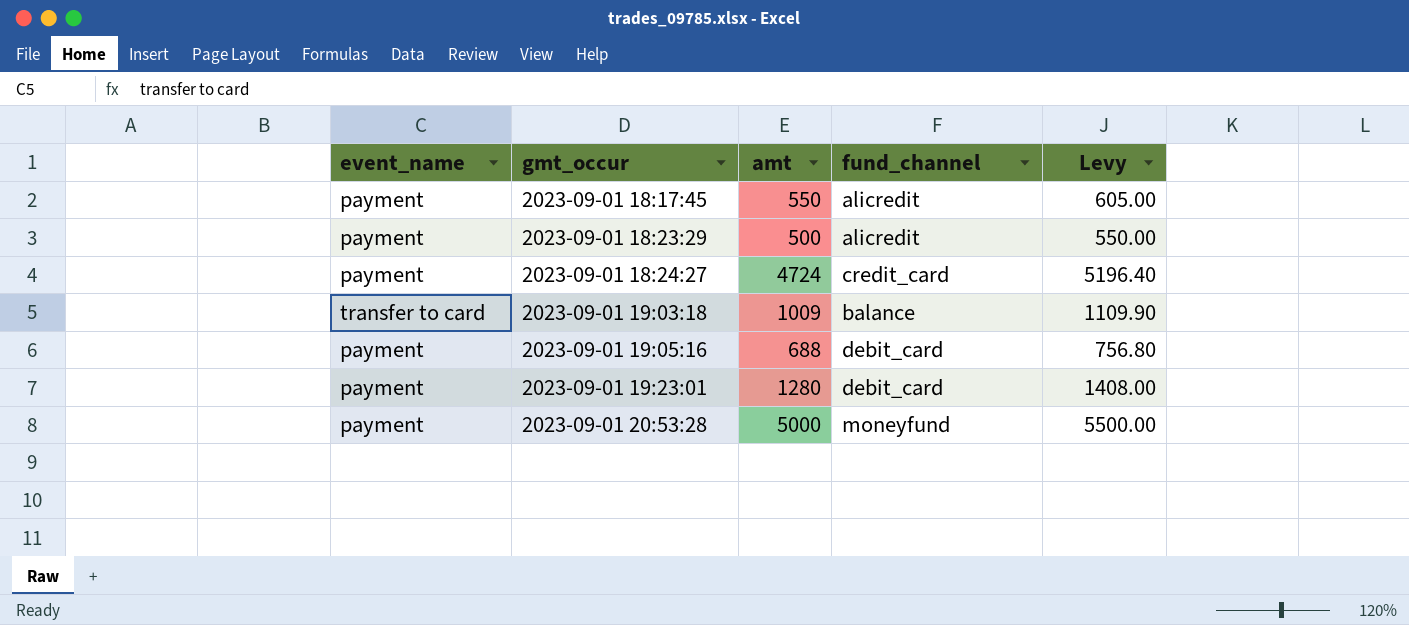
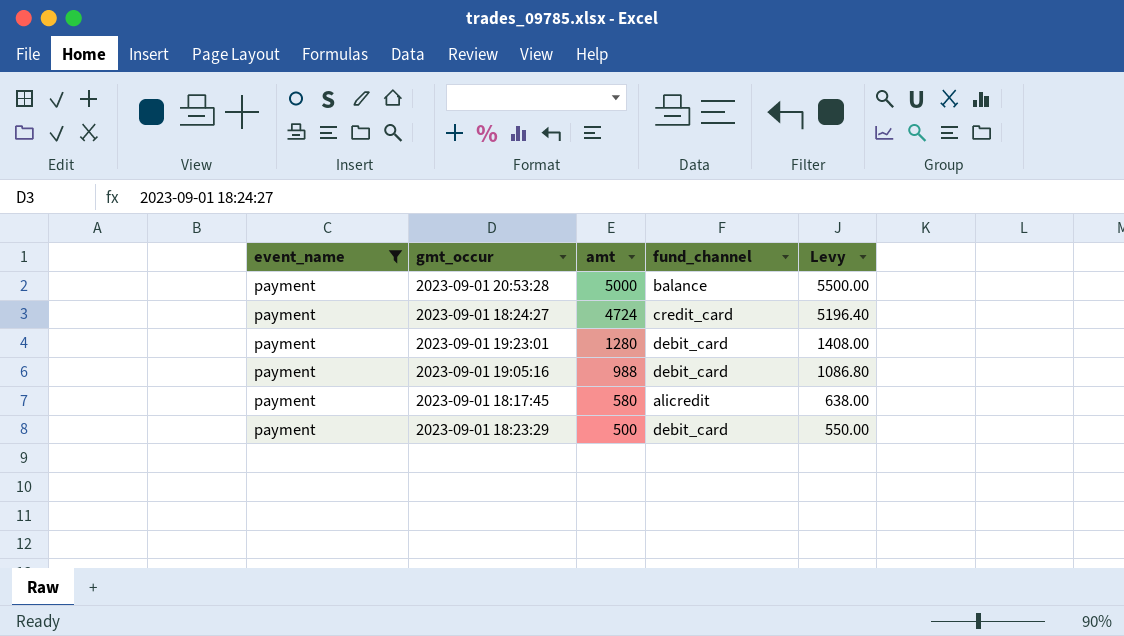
filter: none -> event_name = payment
row order: gmt_occur ascending -> amt descending
2023-09-01 20:53:28 | fund_channel: moneyfund -> balance
2023-09-01 19:05:16 | amt: 688 -> 988
2023-09-01 19:05:16 | Levy: 756.80 -> 1086.80
2023-09-01 18:17:45 | amt: 550 -> 580
2023-09-01 18:17:45 | Levy: 605.00 -> 638.00
2023-09-01 18:23:29 | fund_channel: alicredit -> debit_card

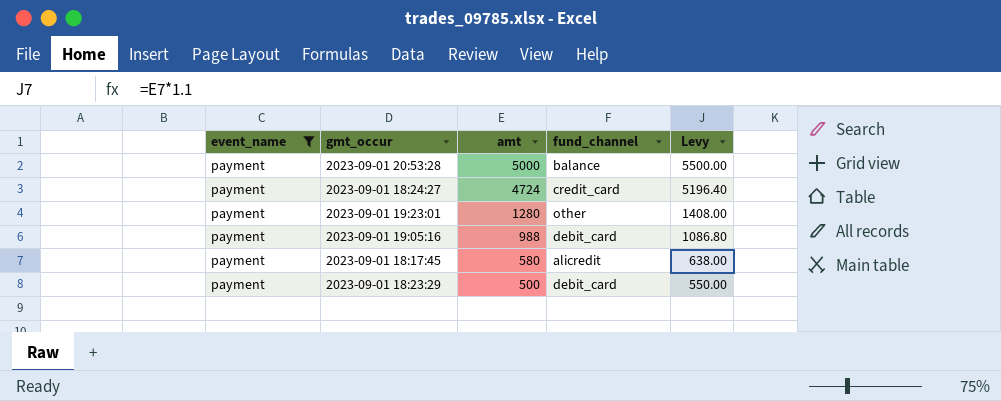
2023-09-01 19:23:01 | fund_channel: debit_card -> other

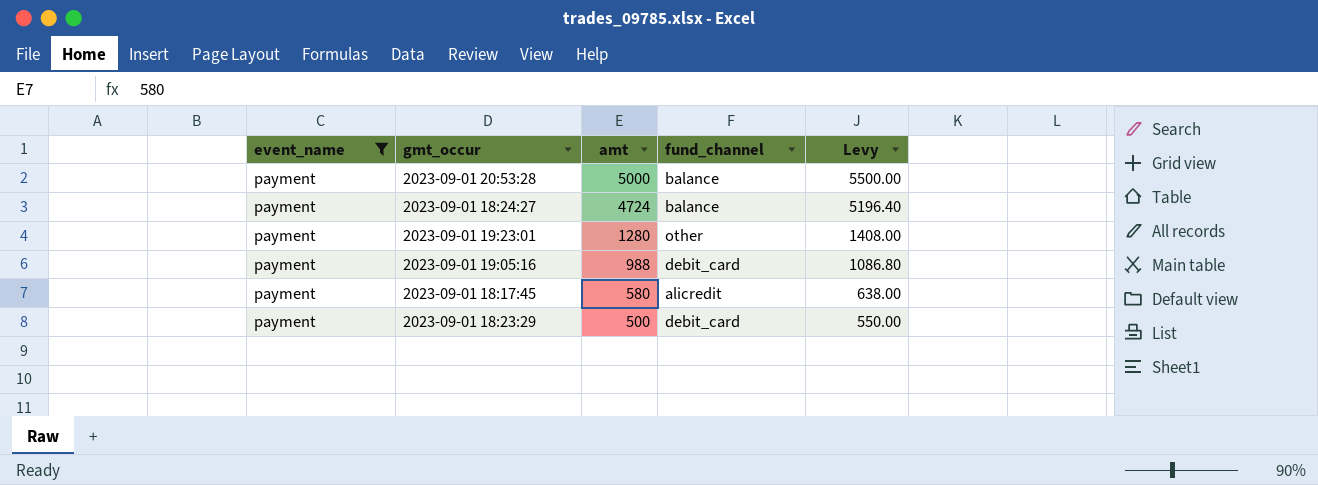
2023-09-01 18:24:27 | fund_channel: credit_card -> balance

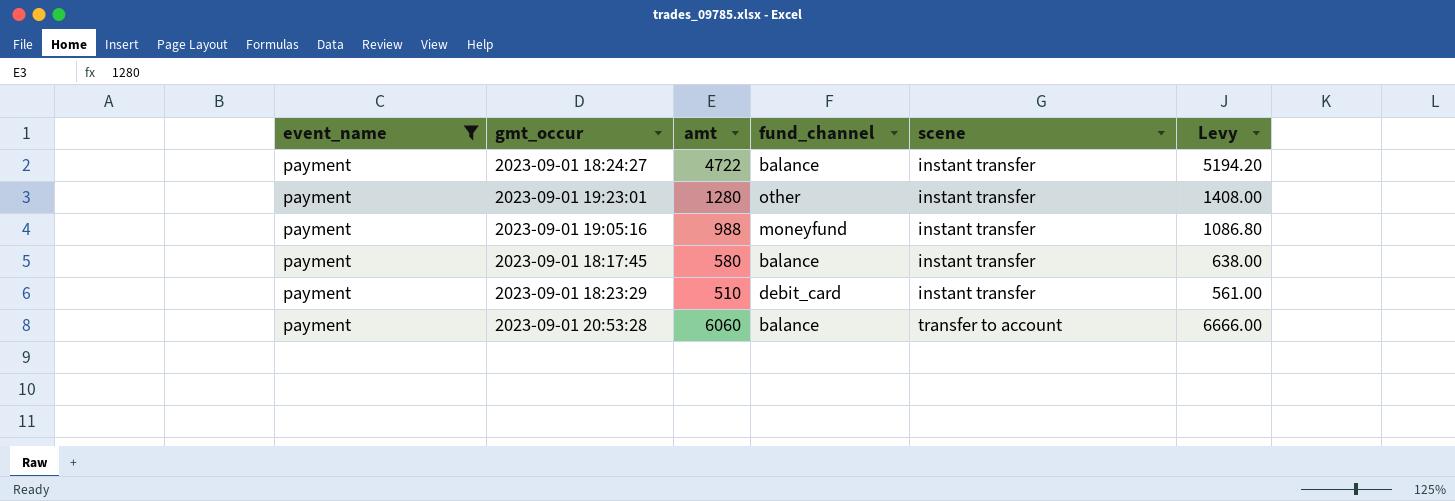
row order: amt descending -> scene ascending
column scene | position: none -> 5
2023-09-01 18:24:27 | amt: 4724 -> 4722
2023-09-01 18:24:27 | Levy: 5196.40 -> 5194.20
2023-09-01 19:05:16 | fund_channel: debit_card -> moneyfund
2023-09-01 18:17:45 | fund_channel: alicredit -> balance
2023-09-01 18:23:29 | amt: 500 -> 510
2023-09-01 18:23:29 | Levy: 550.00 -> 561.00
2023-09-01 20:53:28 | amt: 5000 -> 6060
2023-09-01 20:53:28 | Levy: 5500.00 -> 6666.00

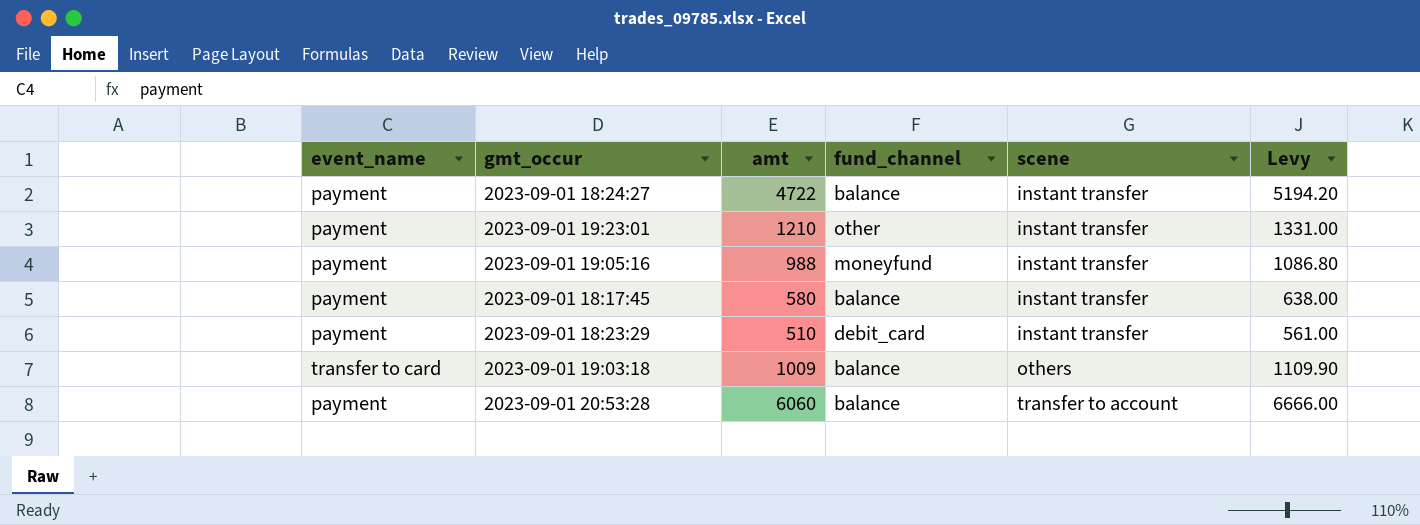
filter: event_name = payment -> none
2023-09-01 19:23:01 | amt: 1280 -> 1210
2023-09-01 19:23:01 | Levy: 1408.00 -> 1331.00

